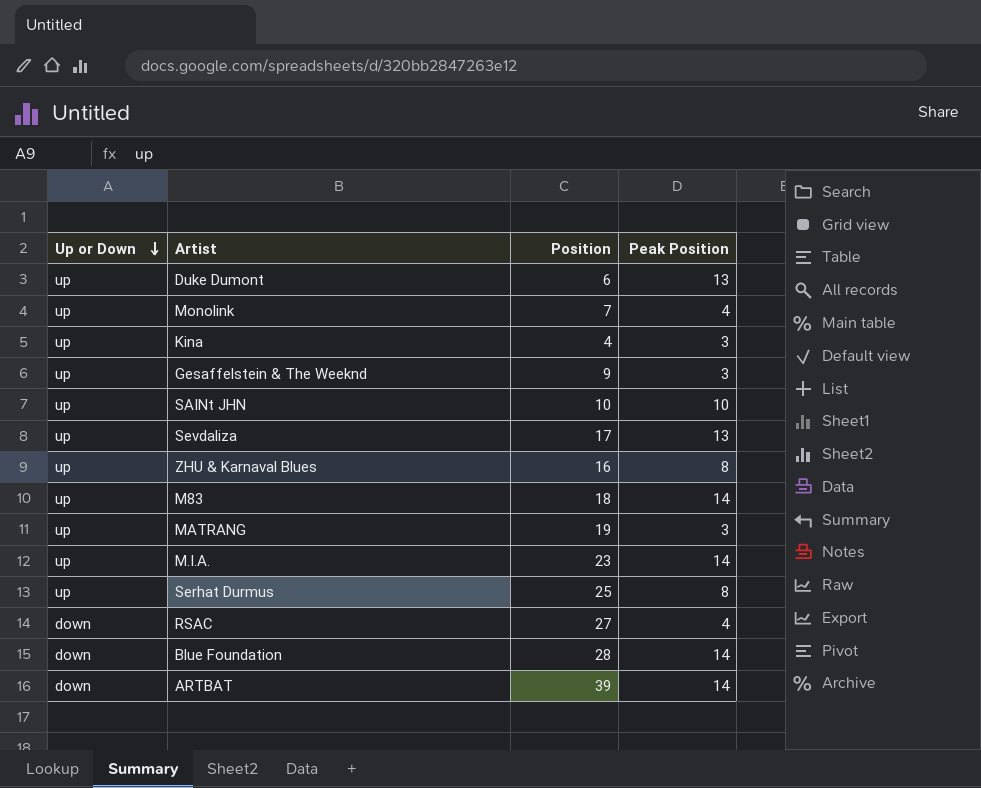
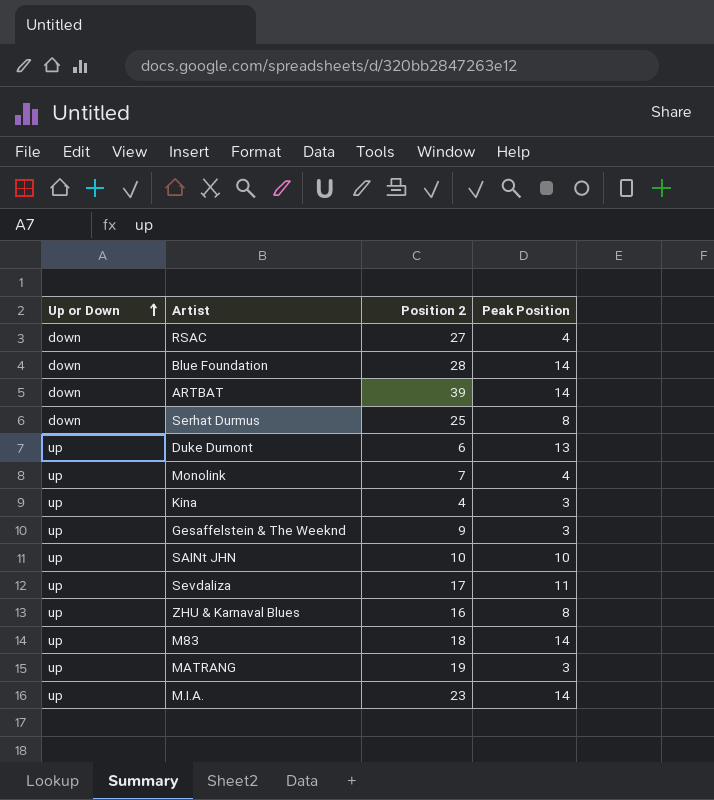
row order: Up or Down descending -> Up or Down ascending
column name: Position -> Position 2
Serhat Durmus | Up or Down: up -> down
Sevdaliza | Peak Position: 13 -> 11

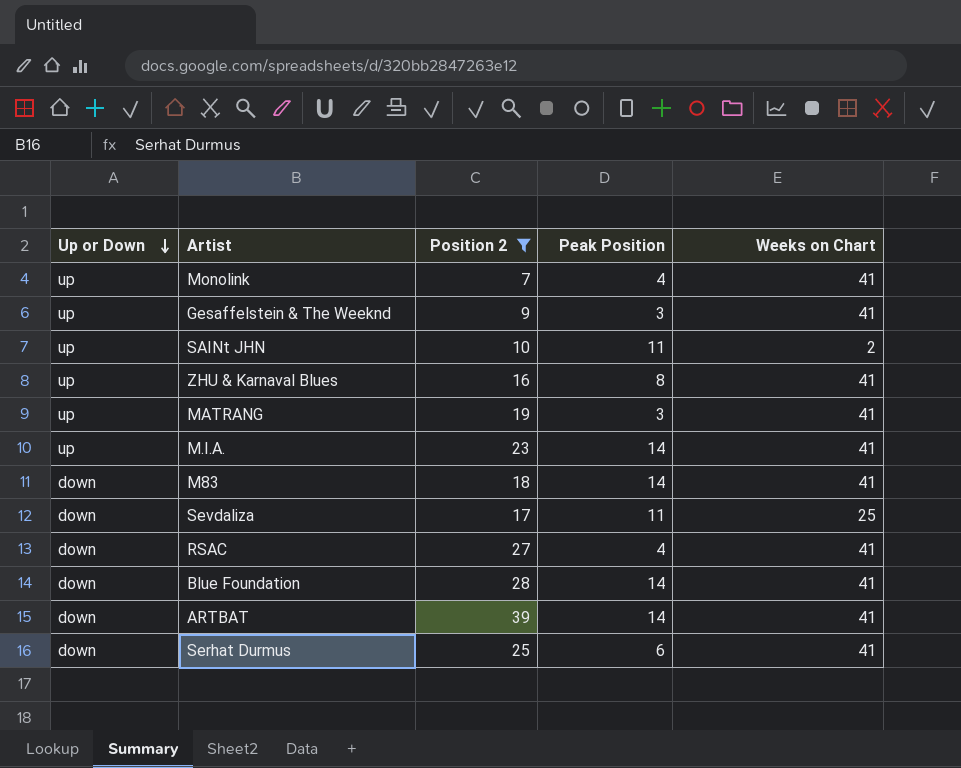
filter: none -> Position 2 >= 7
row order: Up or Down ascending -> Up or Down descending
column Weeks on Chart | position: none -> 5
SAINt JHN | Peak Position: 10 -> 11
M83 | Up or Down: up -> down
Sevdaliza | Up or Down: up -> down
Serhat Durmus | Peak Position: 8 -> 6

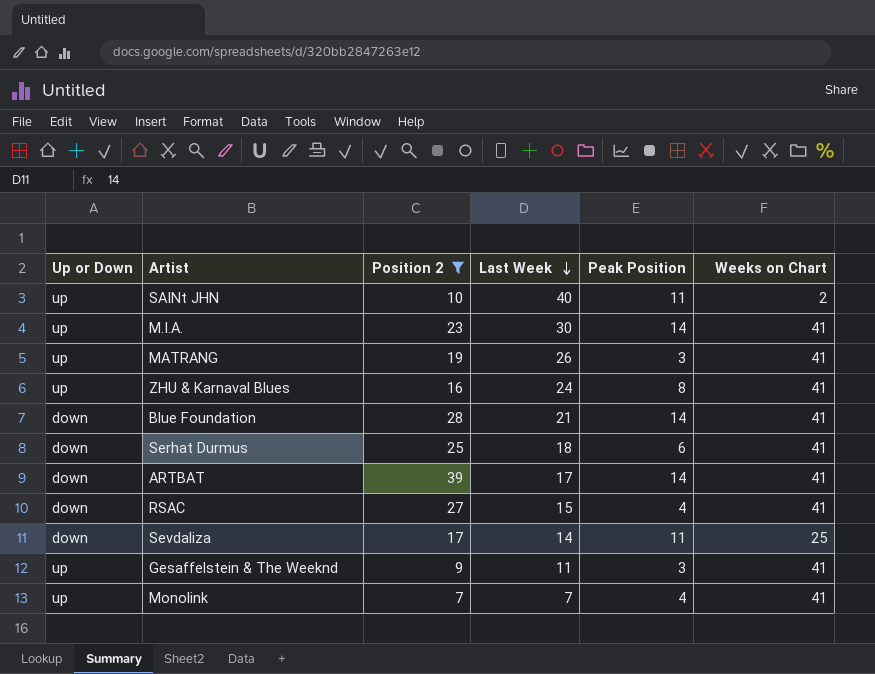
row order: Up or Down descending -> Last Week descending
column Last Week | position: none -> 4
row M83: down | 18 | 14 | 41 -> none

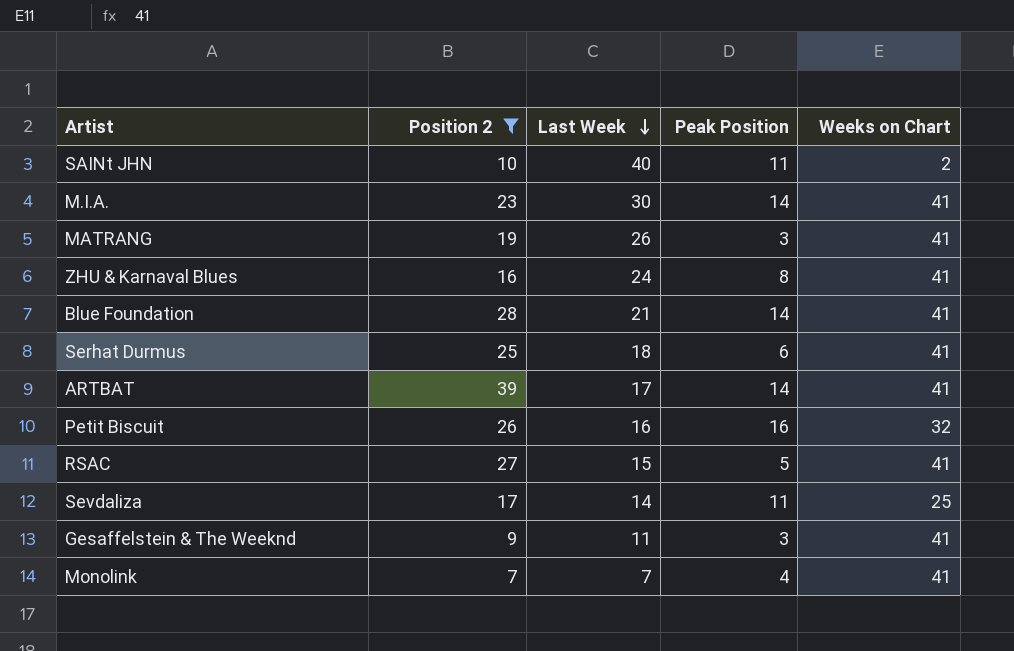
column Up or Down | position: 1 -> none
row Petit Biscuit: none -> 26 | 16 | 16 | 32
RSAC | Peak Position: 4 -> 5

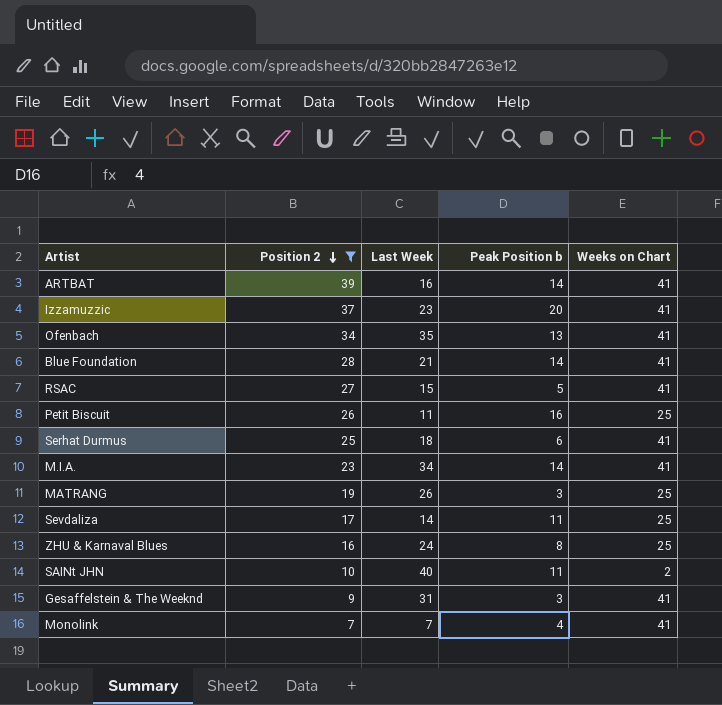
row order: Last Week descending -> Position 2 descending
column name: Peak Position -> Peak Position b
ARTBAT | Last Week: 17 -> 16
row Izzamuzzic: none -> 37 | 23 | 20 | 41
row Ofenbach: none -> 34 | 35 | 13 | 41
Petit Biscuit | Last Week: 16 -> 11
Petit Biscuit | Weeks on Chart: 32 -> 25
M.I.A. | Last Week: 30 -> 34
MATRANG | Weeks on Chart: 41 -> 25
ZHU & Karnaval Blues | Weeks on Chart: 41 -> 25
Gesaffelstein & The Weeknd | Last Week: 11 -> 31

